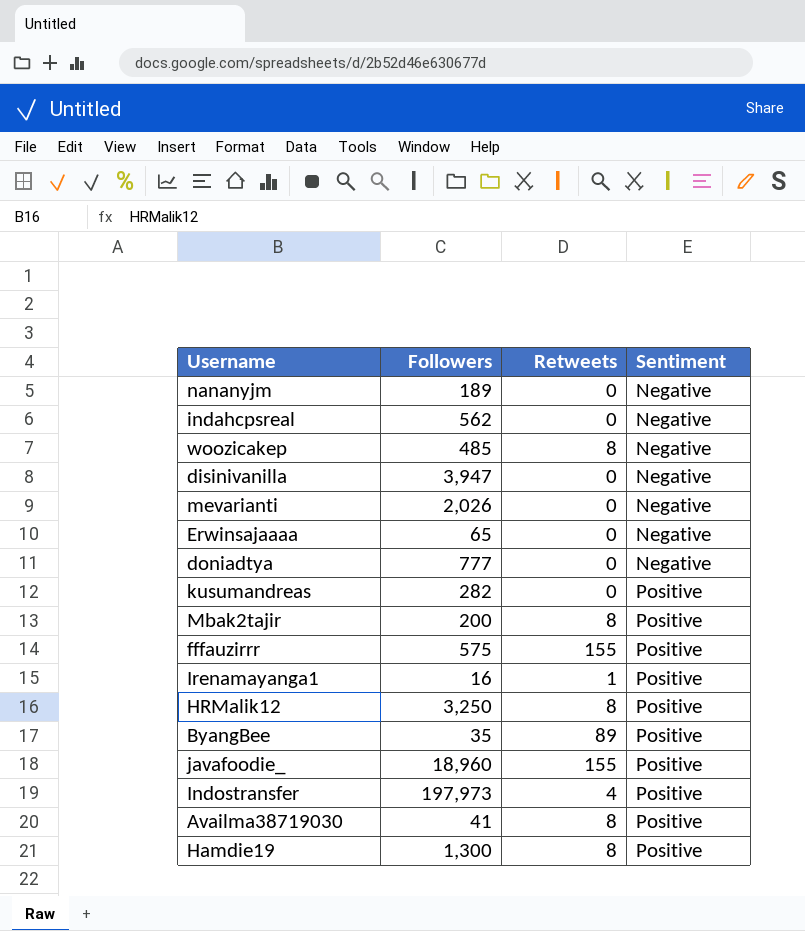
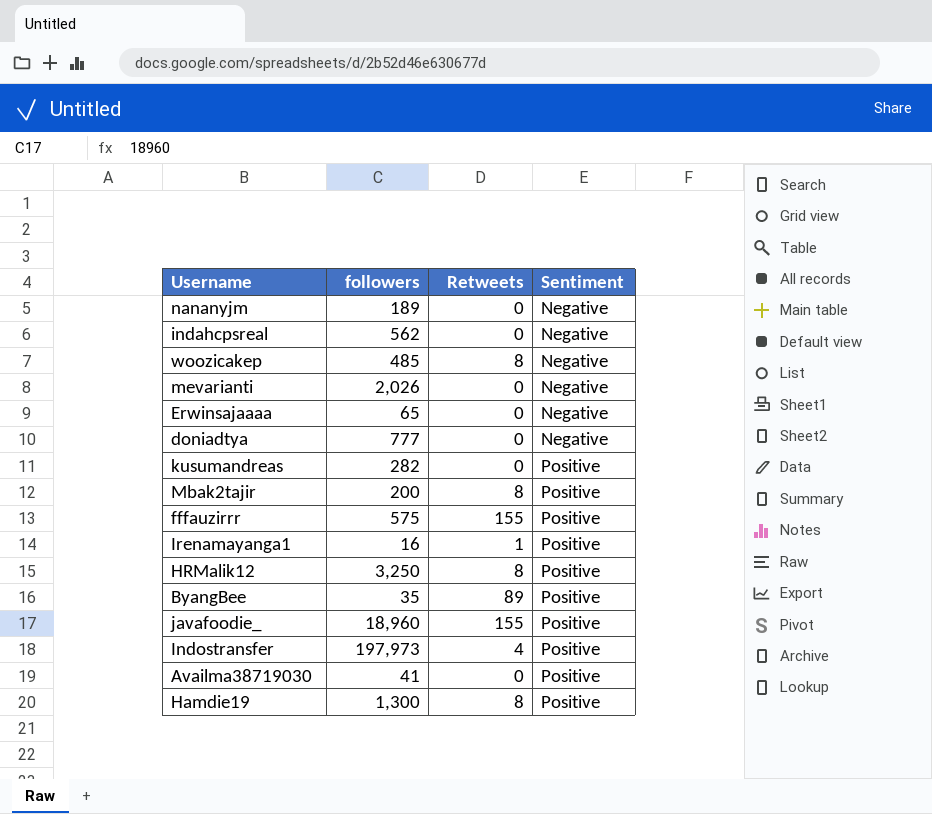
column name: Followers -> followers
row disinivanilla: 3,947 | 0 | Negative -> none
Availma38719030 | Retweets: 8 -> 0

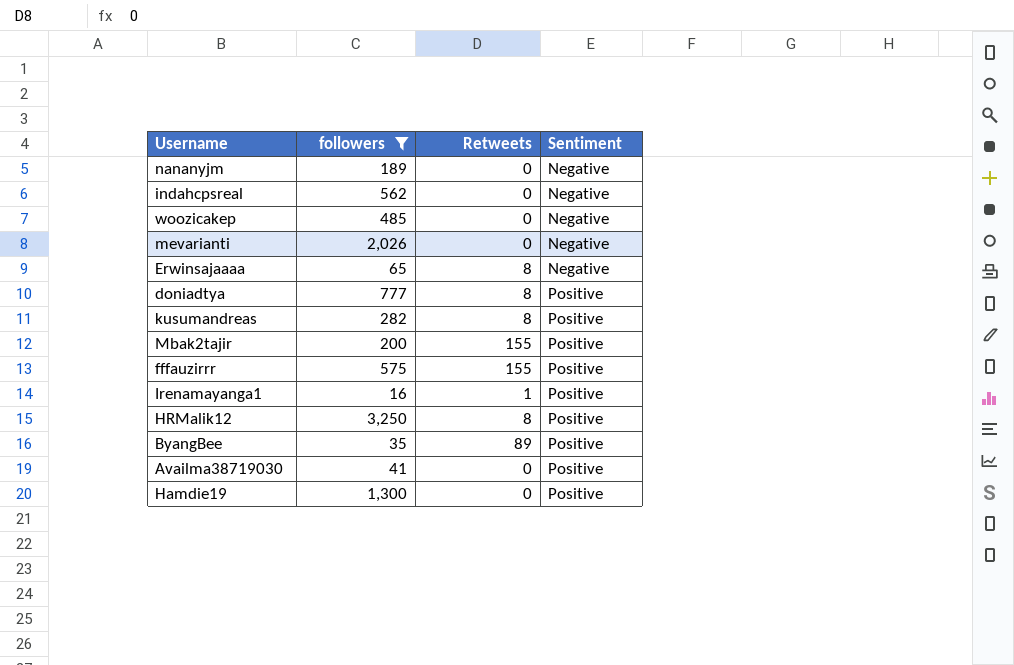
filter: none -> followers <= 3,250
woozicakep | Retweets: 8 -> 0
Erwinsajaaaa | Retweets: 0 -> 8
doniadtya | Retweets: 0 -> 8
doniadtya | Sentiment: Negative -> Positive
kusumandreas | Retweets: 0 -> 8
Mbak2tajir | Retweets: 8 -> 155
Hamdie19 | Retweets: 8 -> 0

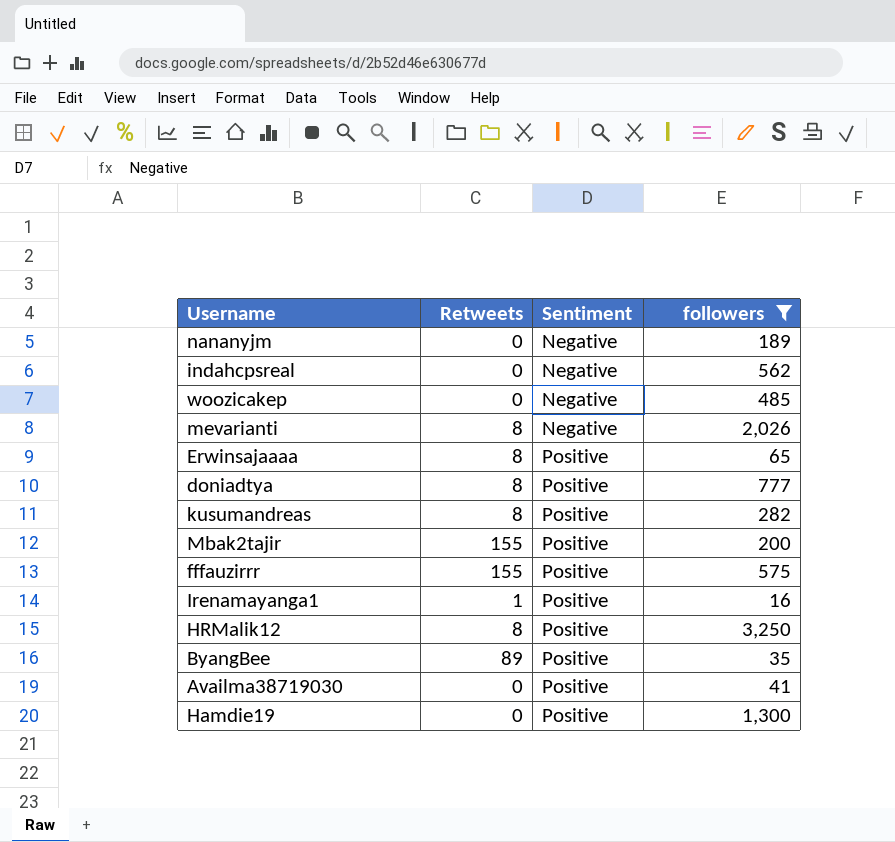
column followers | position: 2 -> 4
mevarianti | Retweets: 0 -> 8
Erwinsajaaaa | Sentiment: Negative -> Positive

